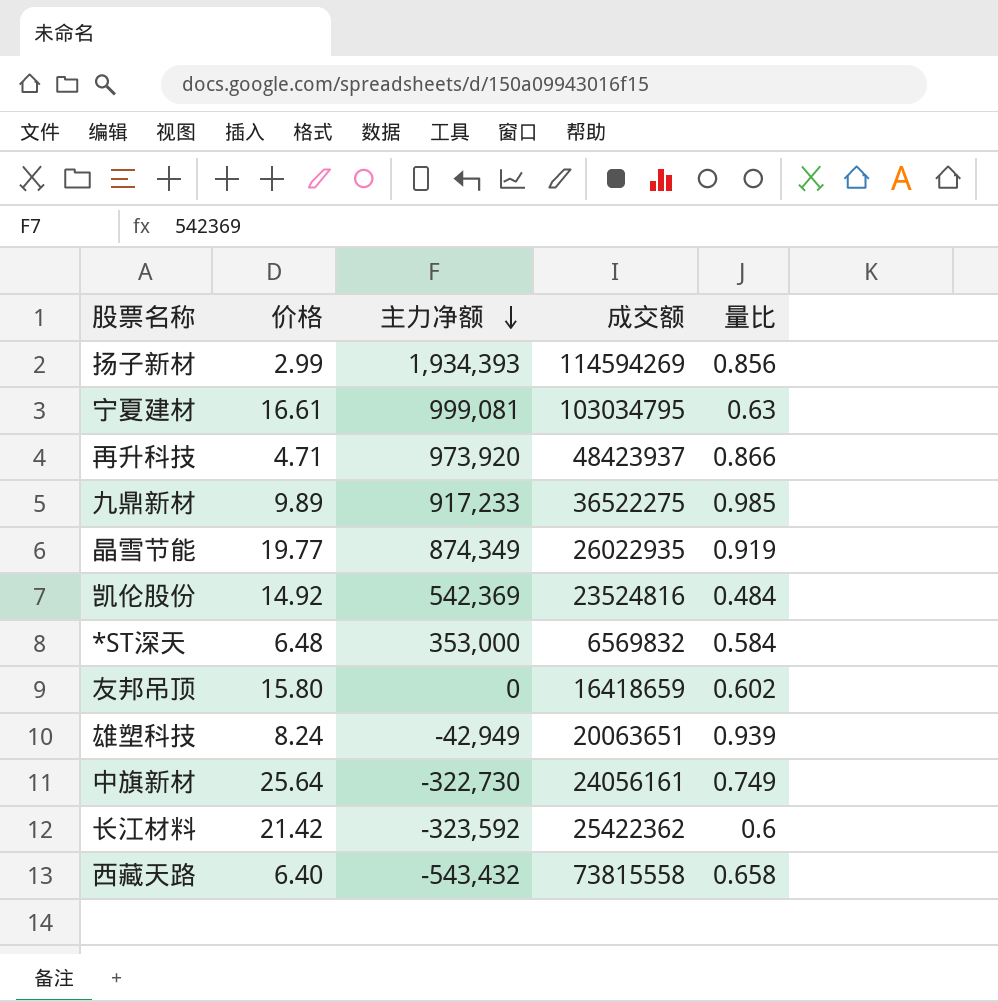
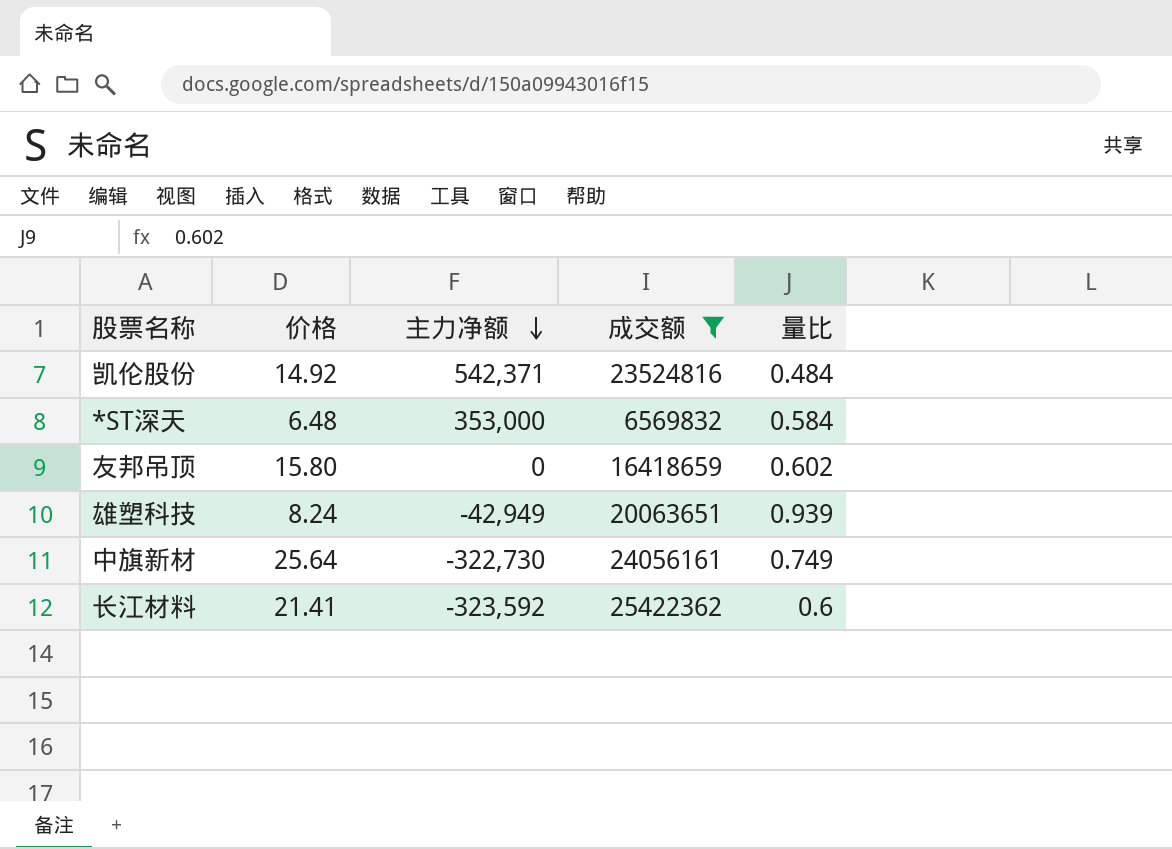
filter: none -> 成交额 <= 25422362
凯伦股份 | 主力净额: 542,369 -> 542,371
长江材料 | 价格: 21.42 -> 21.41

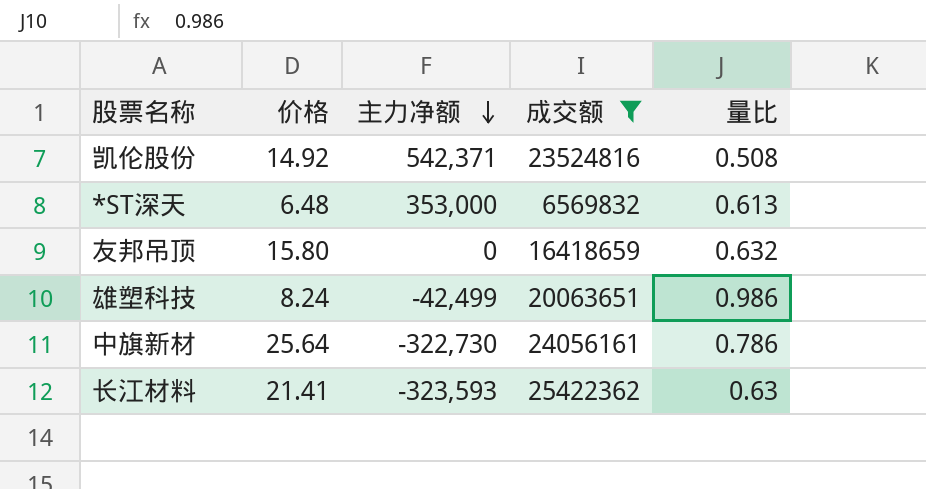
凯伦股份 | 量比: 0.484 -> 0.508
*ST深天 | 量比: 0.584 -> 0.613
友邦吊顶 | 量比: 0.602 -> 0.632
雄塑科技 | 主力净额: -42,949 -> -42,499
雄塑科技 | 量比: 0.939 -> 0.986
中旗新材 | 量比: 0.749 -> 0.786
长江材料 | 主力净额: -323,592 -> -323,593
长江材料 | 量比: 0.6 -> 0.63

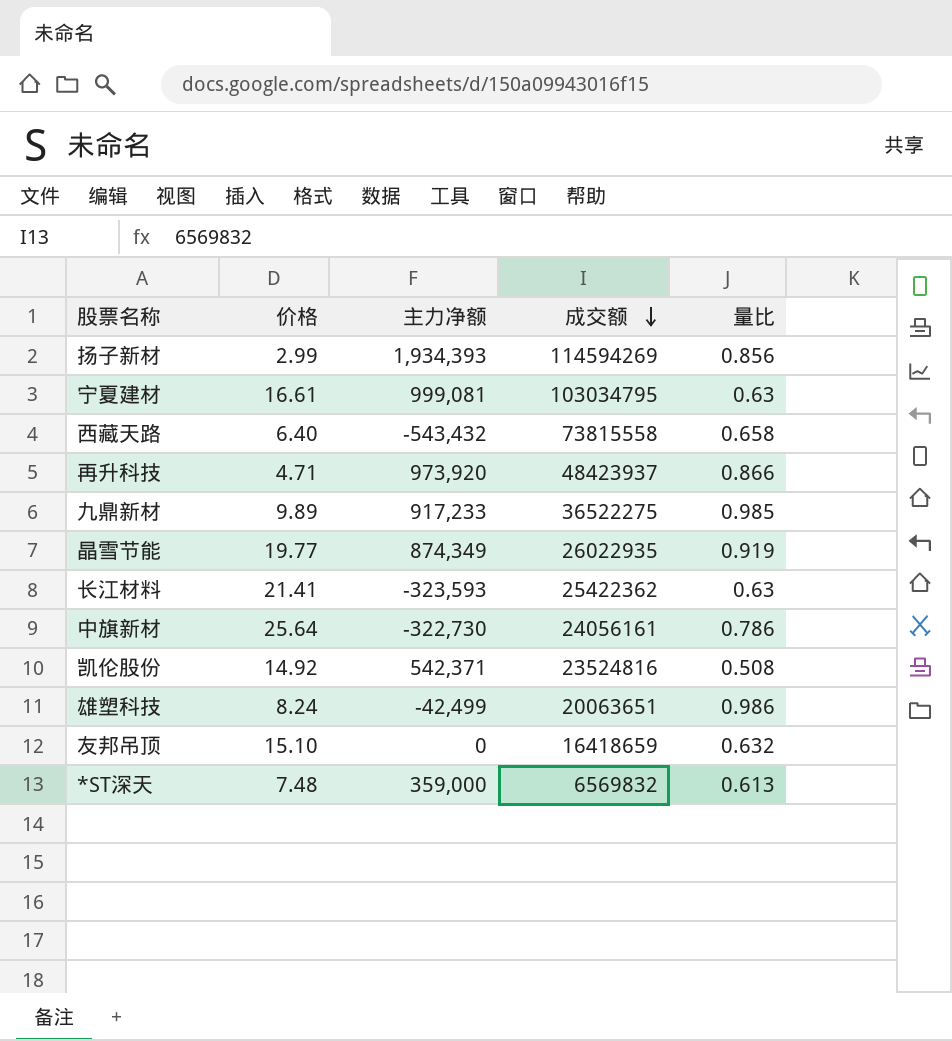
filter: 成交额 <= 25422362 -> none
row order: 主力净额 descending -> 成交额 descending
友邦吊顶 | 价格: 15.80 -> 15.10
*ST深天 | 价格: 6.48 -> 7.48
*ST深天 | 主力净额: 353,000 -> 359,000

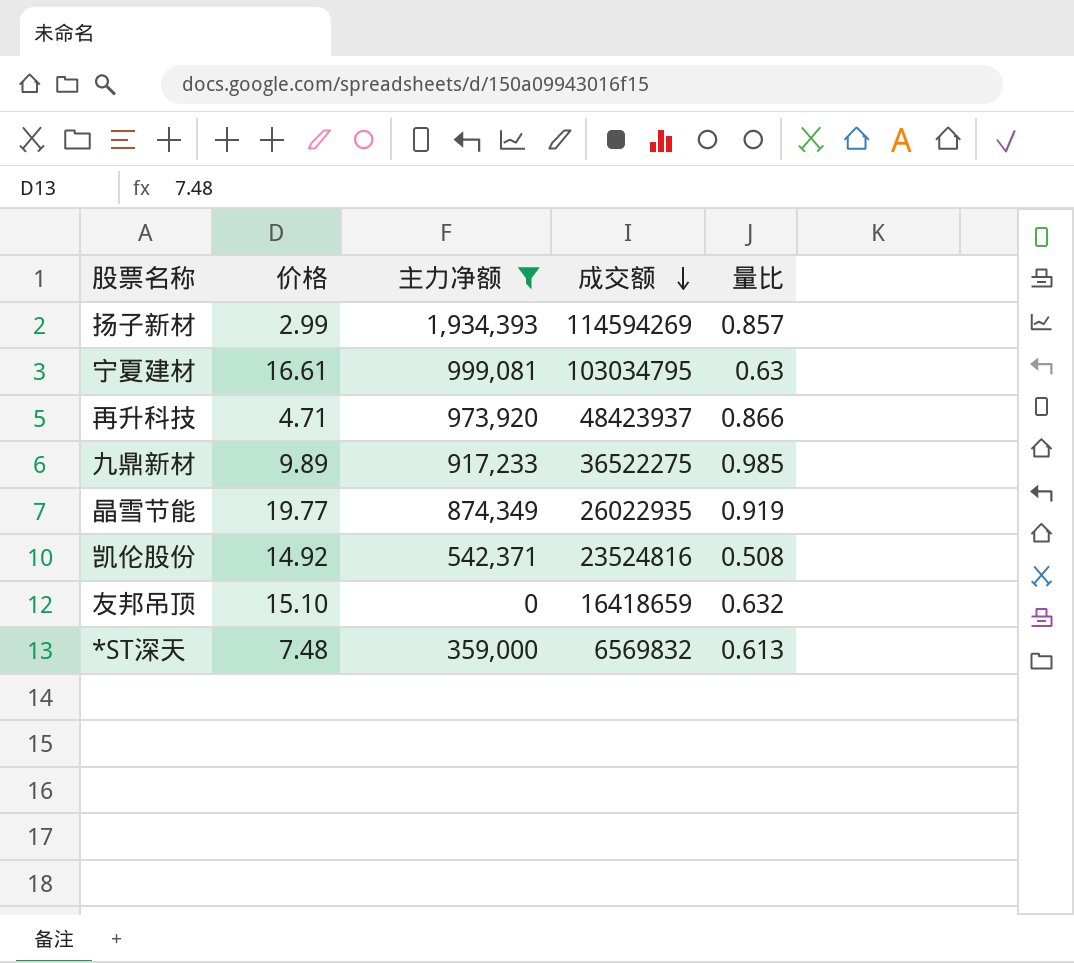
filter: none -> 主力净额 >= 0
扬子新材 | 量比: 0.856 -> 0.857

